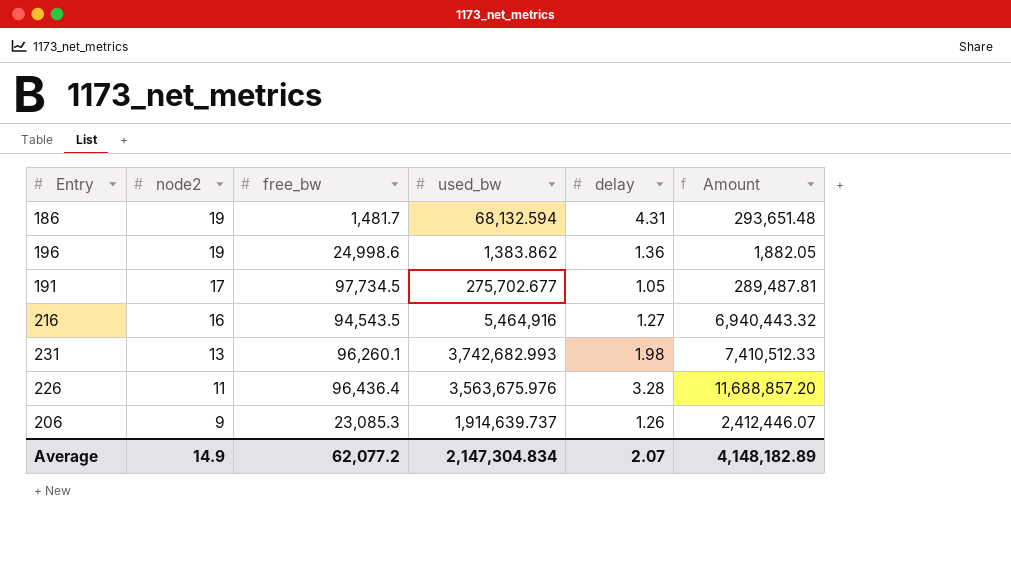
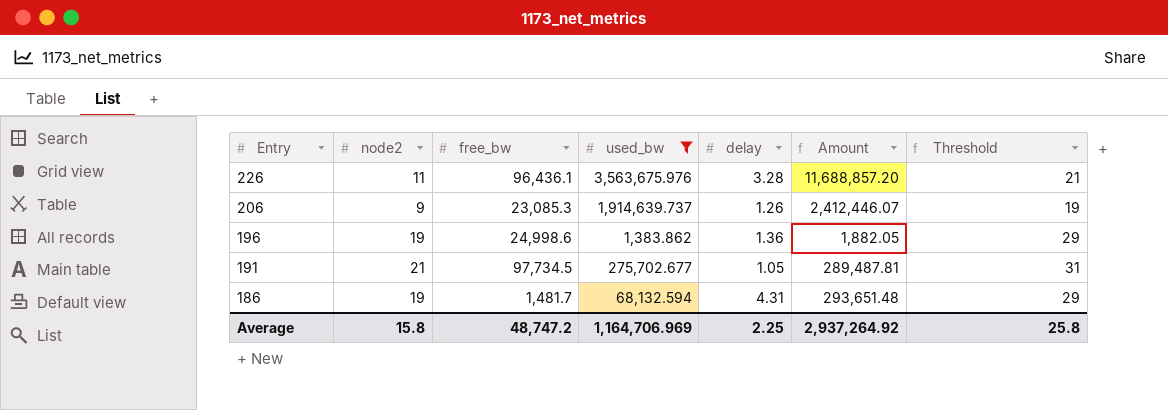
filter: none -> used_bw <= 3,563,675.976
row order: node2 descending -> Entry descending
column Threshold | formula: none -> [node2] + 10
226 | free_bw: 96,436.4 -> 96,436.1
191 | node2: 17 -> 21
Average | node2: 14.9 -> 15.8
Average | free_bw: 62,077.2 -> 48,747.2
Average | used_bw: 2,147,304.834 -> 1,164,706.969
Average | delay: 2.07 -> 2.25
Average | Amount: 4,148,182.89 -> 2,937,264.92

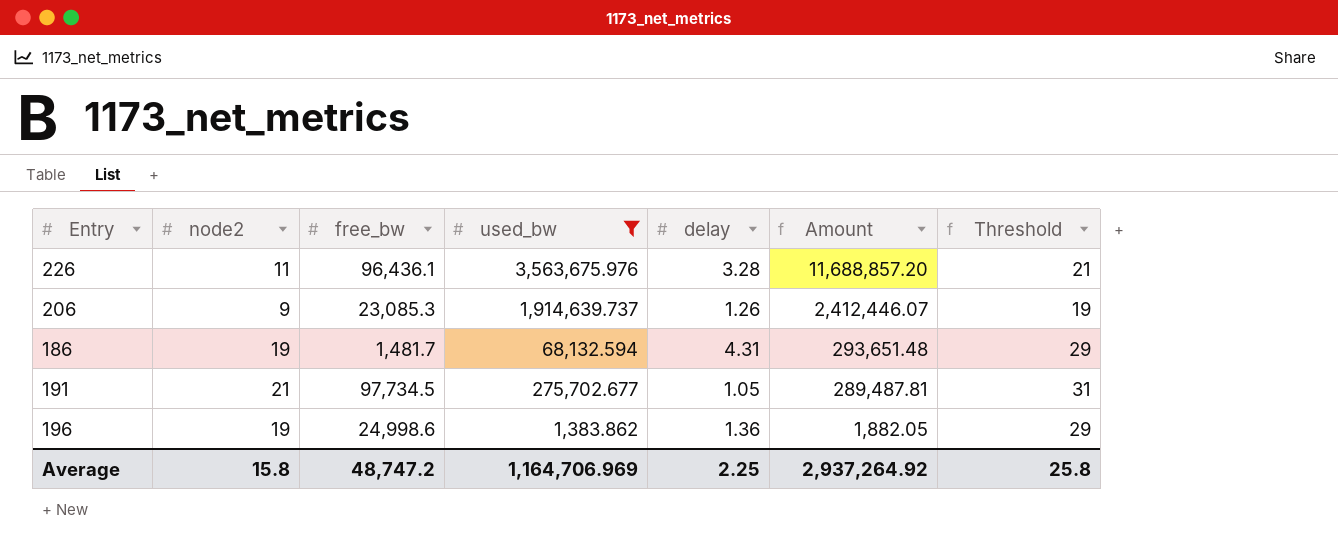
row order: Entry descending -> Amount descending

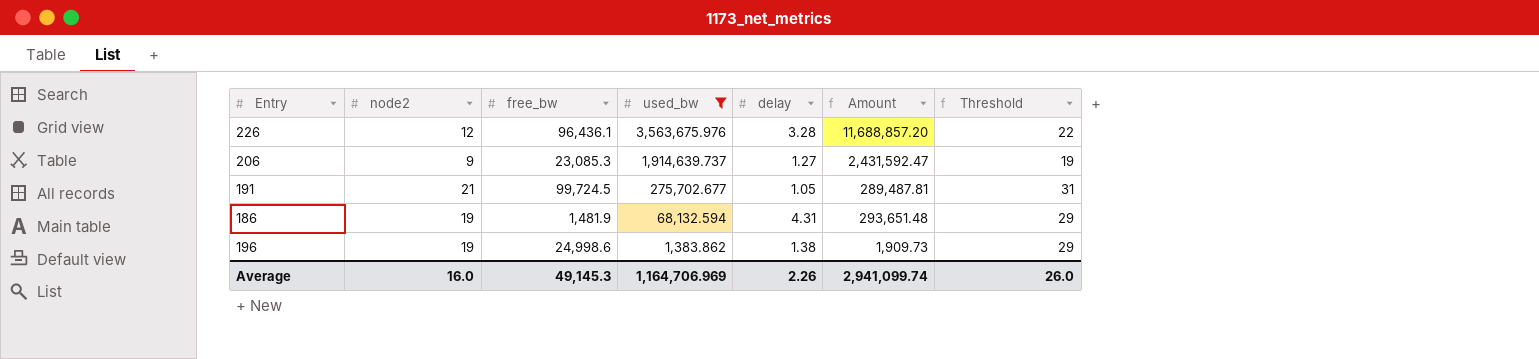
row order: Amount descending -> used_bw descending
226 | node2: 11 -> 12
226 | Threshold: 21 -> 22
206 | delay: 1.26 -> 1.27
206 | Amount: 2,412,446.07 -> 2,431,592.47
191 | free_bw: 97,734.5 -> 99,724.5
186 | free_bw: 1,481.7 -> 1,481.9
196 | delay: 1.36 -> 1.38
196 | Amount: 1,882.05 -> 1,909.73
Average | node2: 15.8 -> 16.0
Average | free_bw: 48,747.2 -> 49,145.3
Average | delay: 2.25 -> 2.26
Average | Amount: 2,937,264.92 -> 2,941,099.74
Average | Threshold: 25.8 -> 26.0

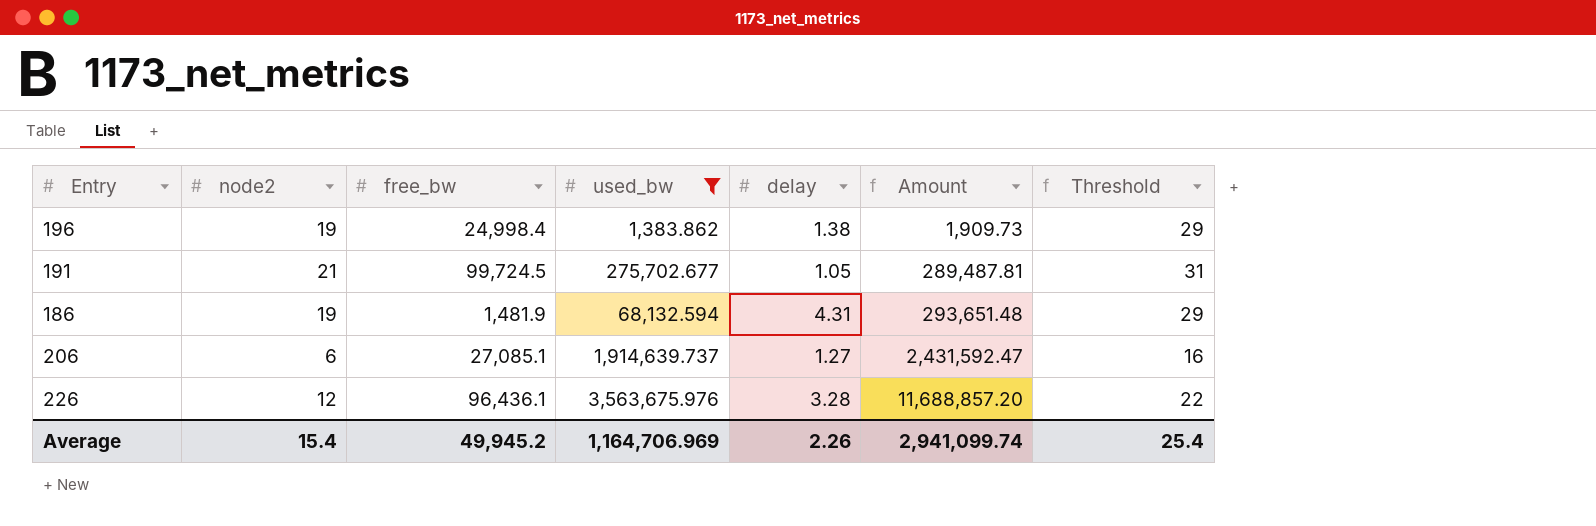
row order: used_bw descending -> Amount ascending
196 | free_bw: 24,998.6 -> 24,998.4
206 | node2: 9 -> 6
206 | free_bw: 23,085.3 -> 27,085.1
206 | Threshold: 19 -> 16
Average | node2: 16.0 -> 15.4
Average | free_bw: 49,145.3 -> 49,945.2
Average | Threshold: 26.0 -> 25.4

